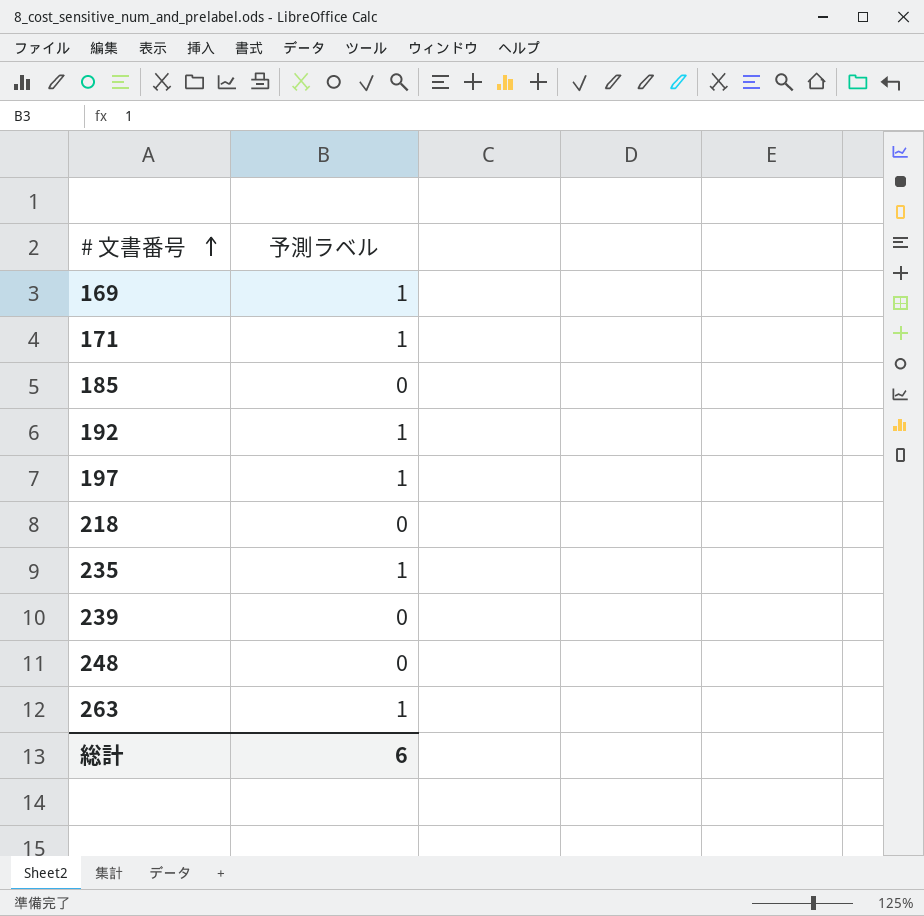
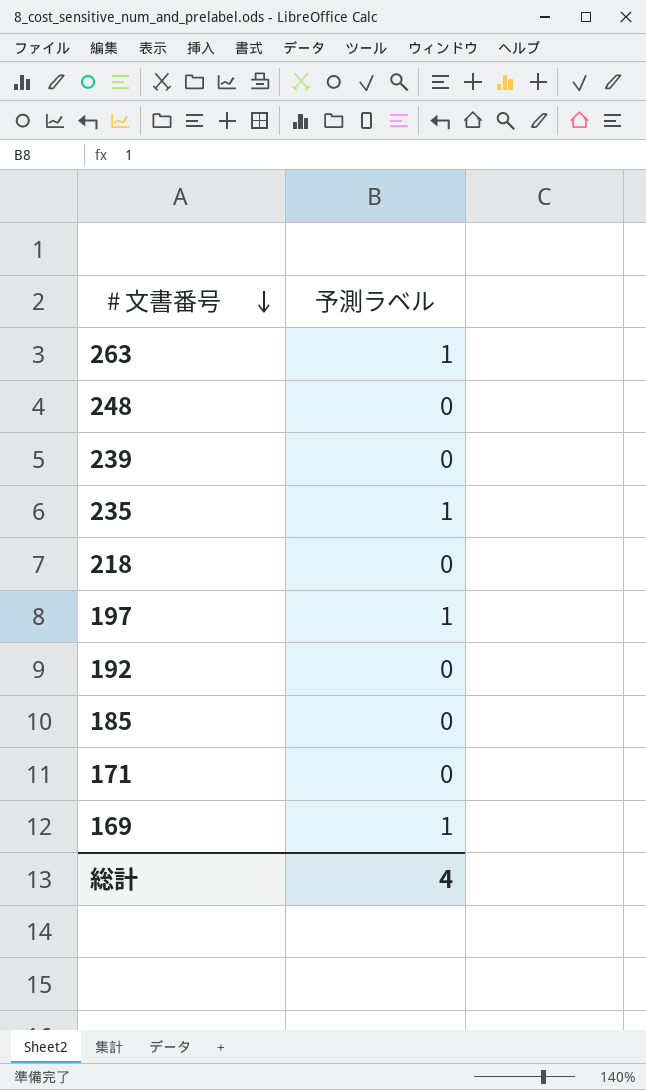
row order: # 文書番号 ascending -> # 文書番号 descending
192 | 予測ラベル: 1 -> 0
171 | 予測ラベル: 1 -> 0
総計 | 予測ラベル: 6 -> 4

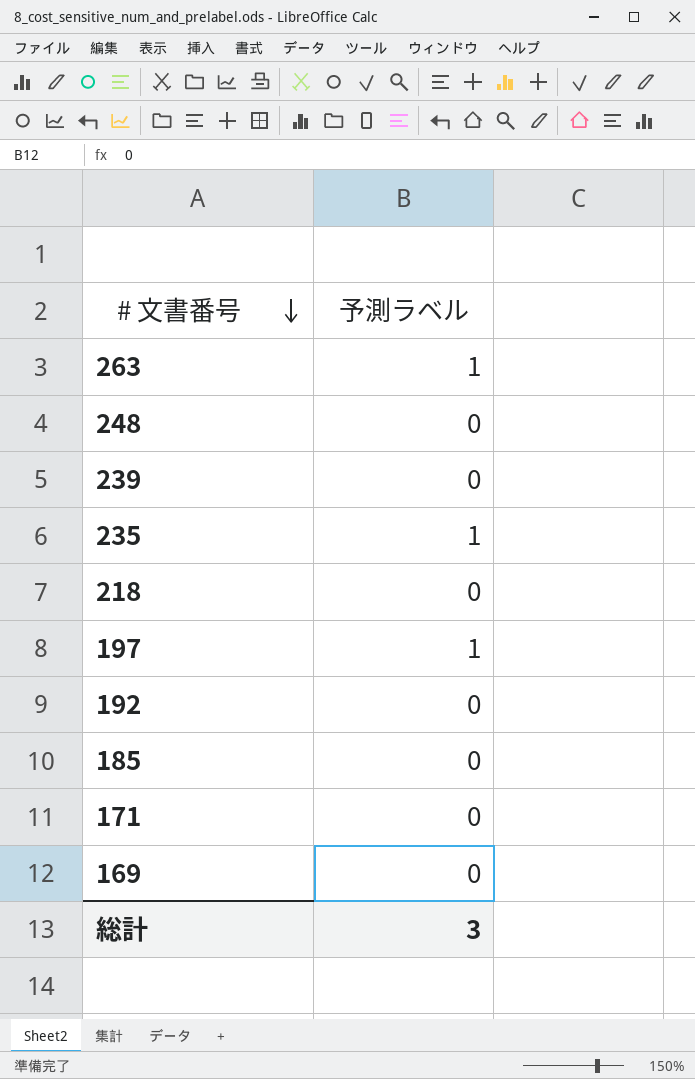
169 | 予測ラベル: 1 -> 0
総計 | 予測ラベル: 4 -> 3

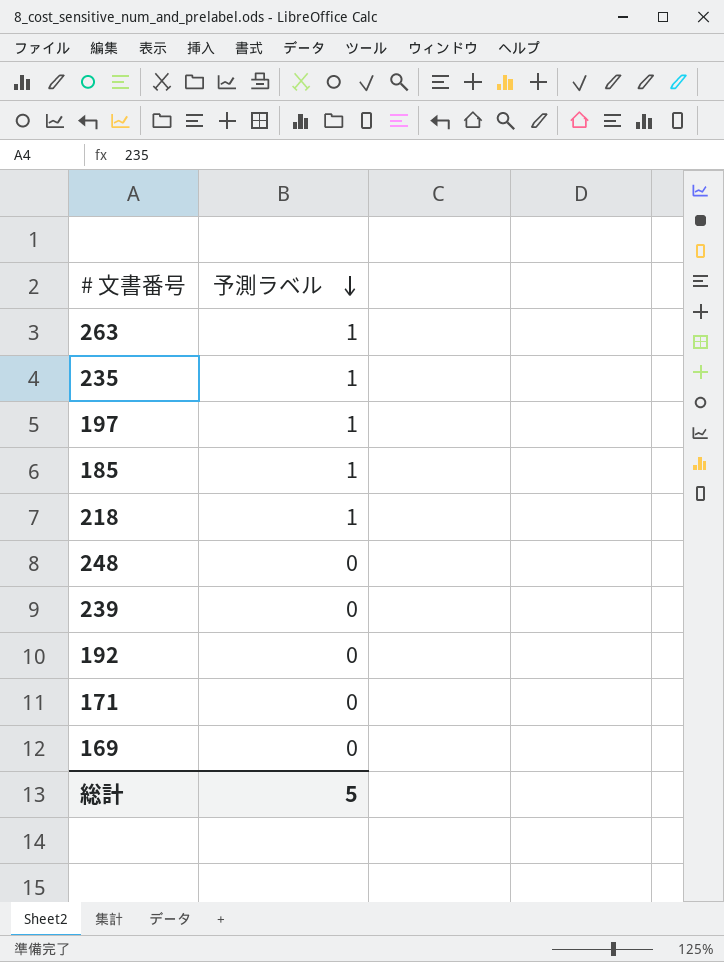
row order: # 文書番号 descending -> 予測ラベル descending
185 | 予測ラベル: 0 -> 1
218 | 予測ラベル: 0 -> 1
総計 | 予測ラベル: 3 -> 5

